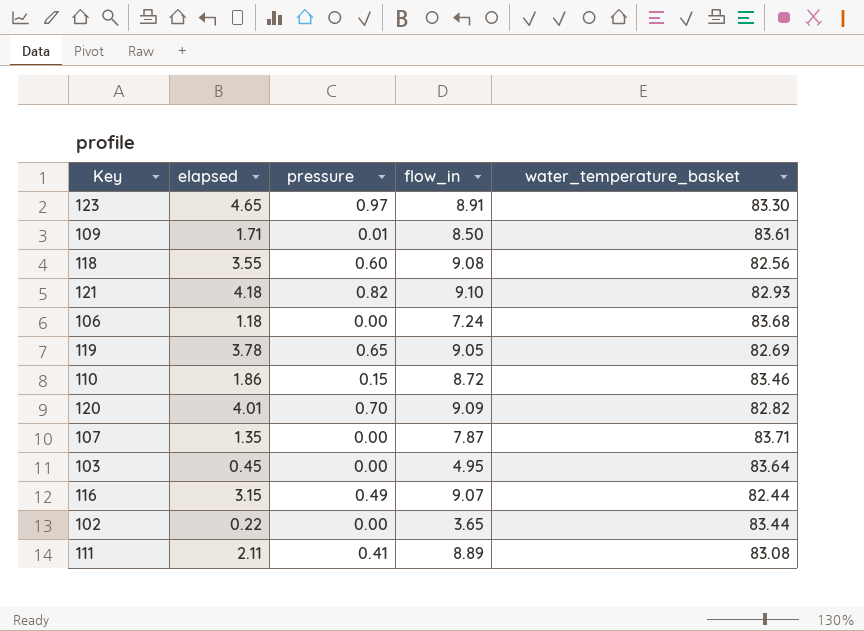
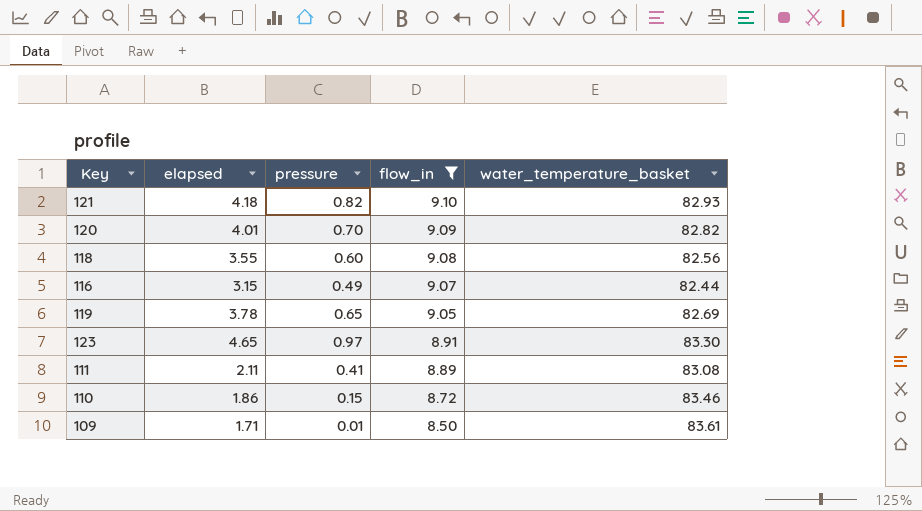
filter: none -> flow_in >= 8.50
row order: none -> flow_in descending

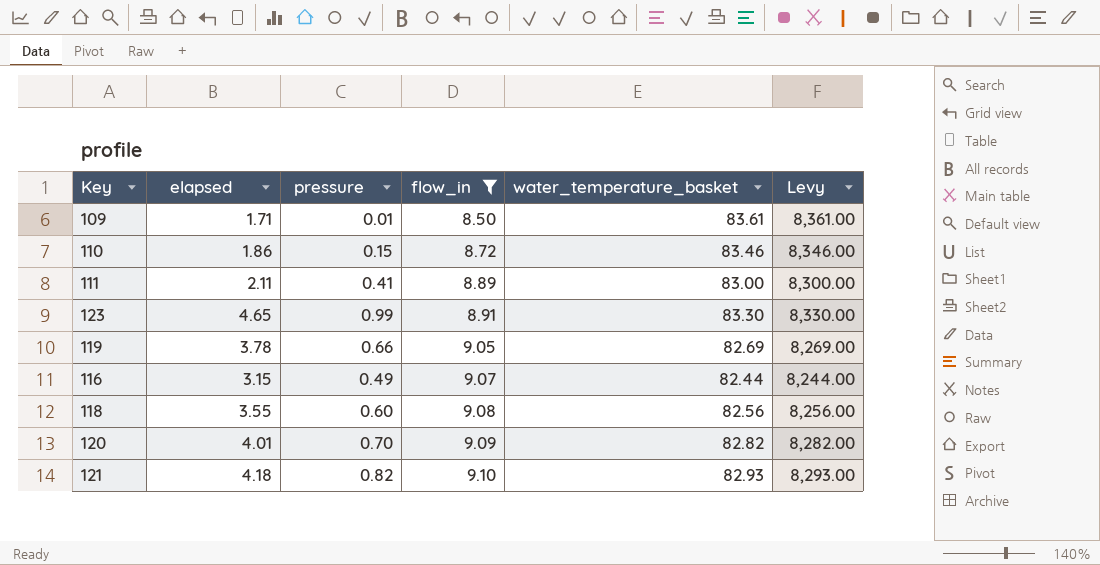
row order: flow_in descending -> flow_in ascending
column Levy | formula: none -> [water_temperature_basket] * 100
111 | water_temperature_basket: 83.08 -> 83.00
123 | pressure: 0.97 -> 0.99
119 | pressure: 0.65 -> 0.66

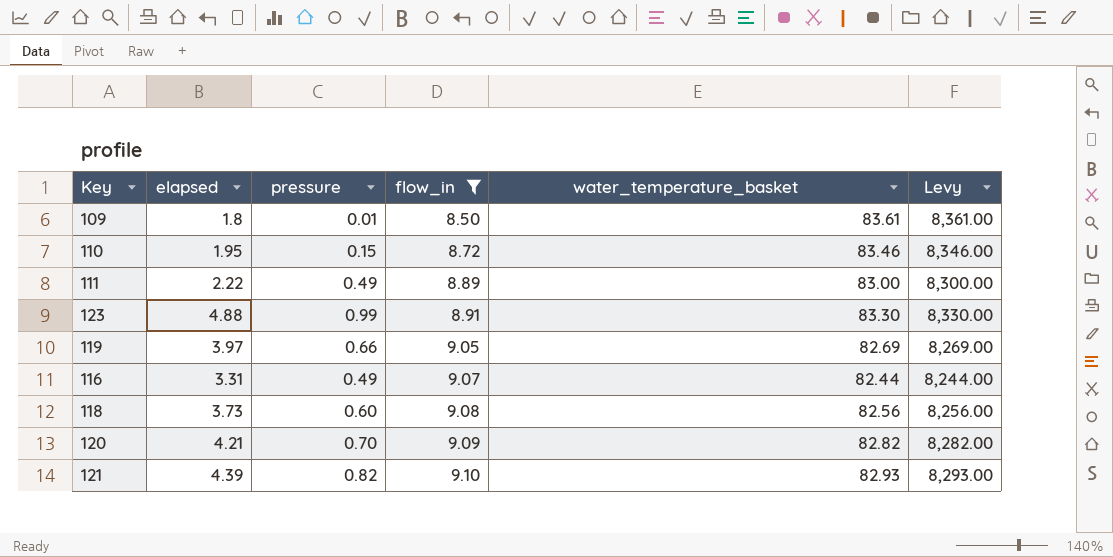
109 | elapsed: 1.71 -> 1.8
110 | elapsed: 1.86 -> 1.95
111 | elapsed: 2.11 -> 2.22
111 | pressure: 0.41 -> 0.49
123 | elapsed: 4.65 -> 4.88
119 | elapsed: 3.78 -> 3.97
116 | elapsed: 3.15 -> 3.31
118 | elapsed: 3.55 -> 3.73
120 | elapsed: 4.01 -> 4.21
121 | elapsed: 4.18 -> 4.39

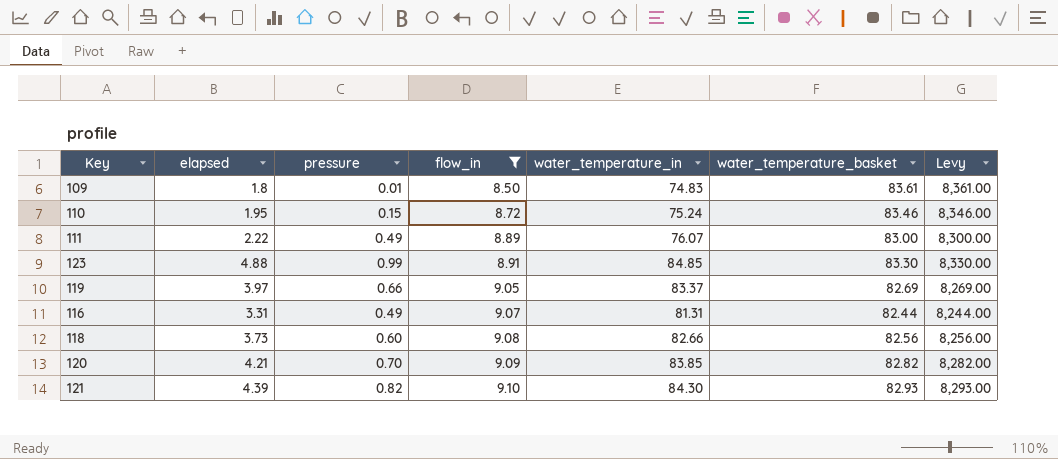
column water_temperature_in | position: none -> 5

